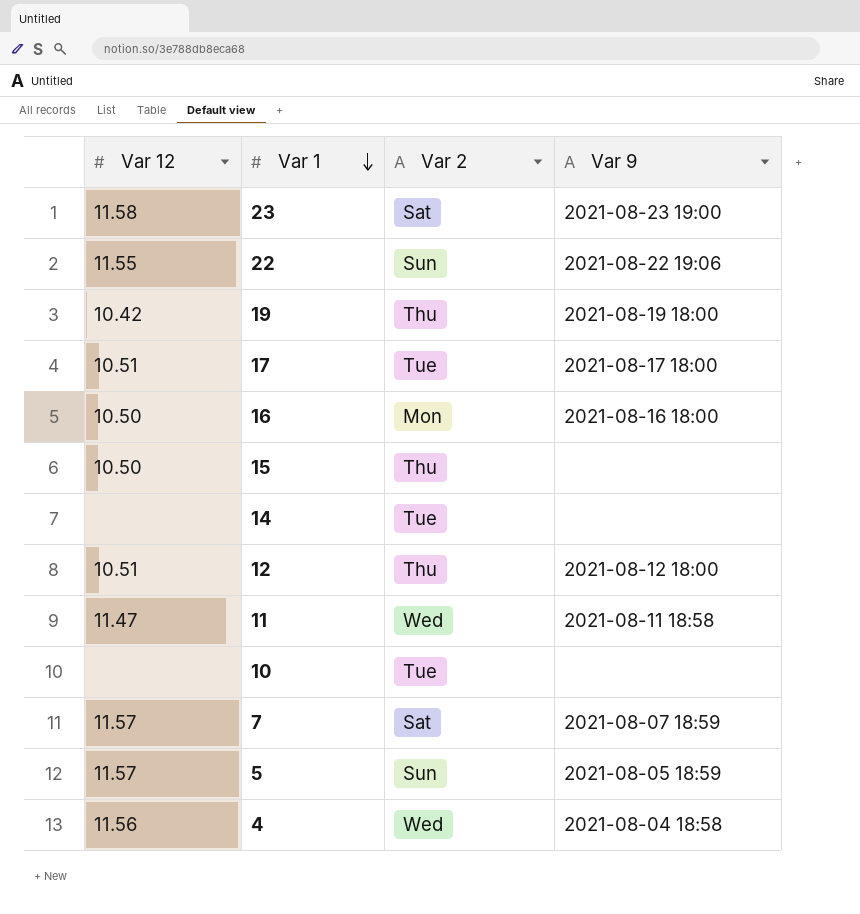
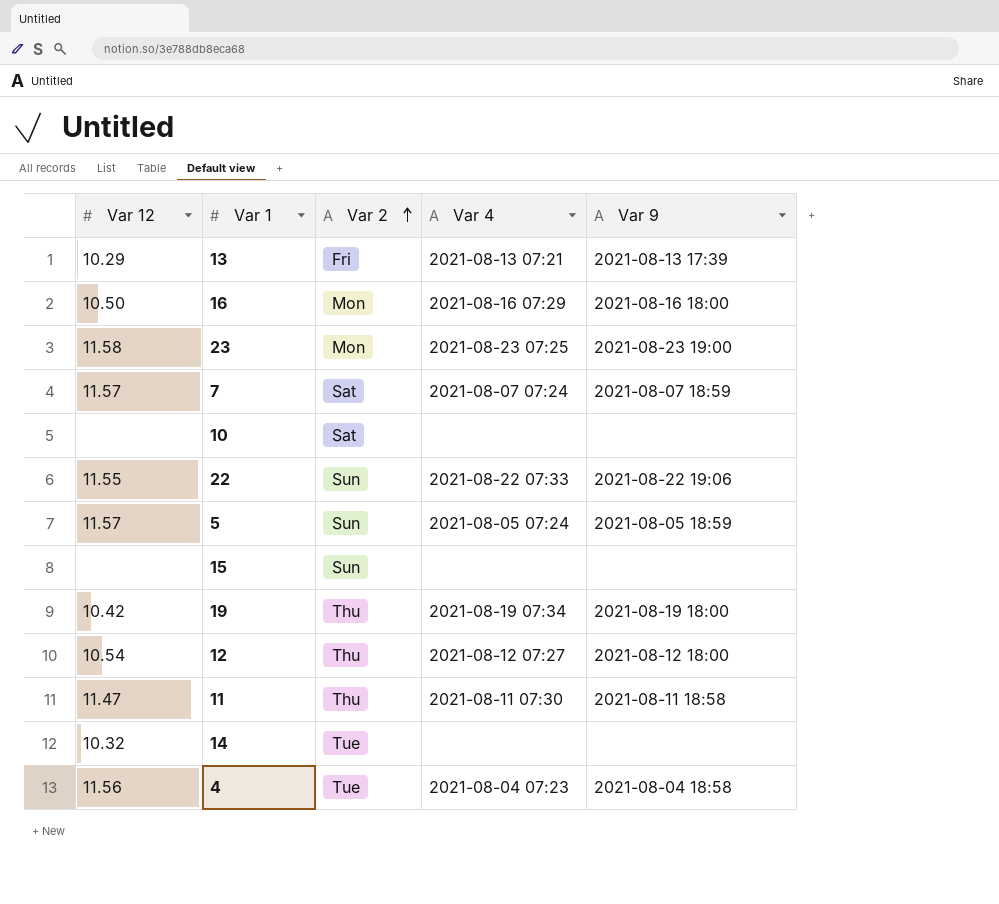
row order: Var 1 descending -> Var 2 ascending
column Var 4 | position: none -> 4
row 17: 10.51 | Tue | 2021-08-17 18:00 -> none
row 13: none -> 10.29 | Fri | 2021-08-13 07:21 | 2021-08-13 17:39
23 | Var 2: Sat -> Mon
10 | Var 2: Tue -> Sat
15 | Var 12: 10.50 -> none
15 | Var 2: Thu -> Sun
12 | Var 12: 10.51 -> 10.54
11 | Var 2: Wed -> Thu
14 | Var 12: none -> 10.32
4 | Var 2: Wed -> Tue

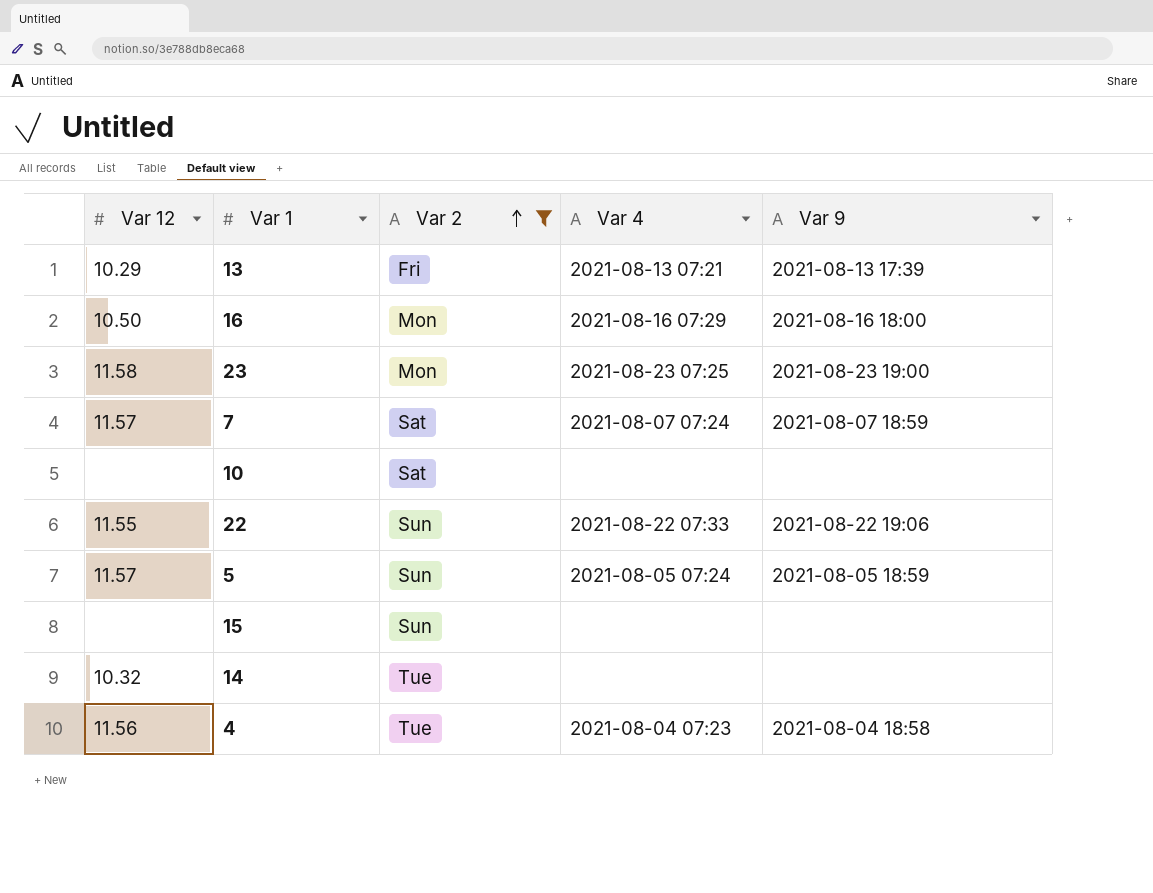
filter: none -> Var 2 != Thu

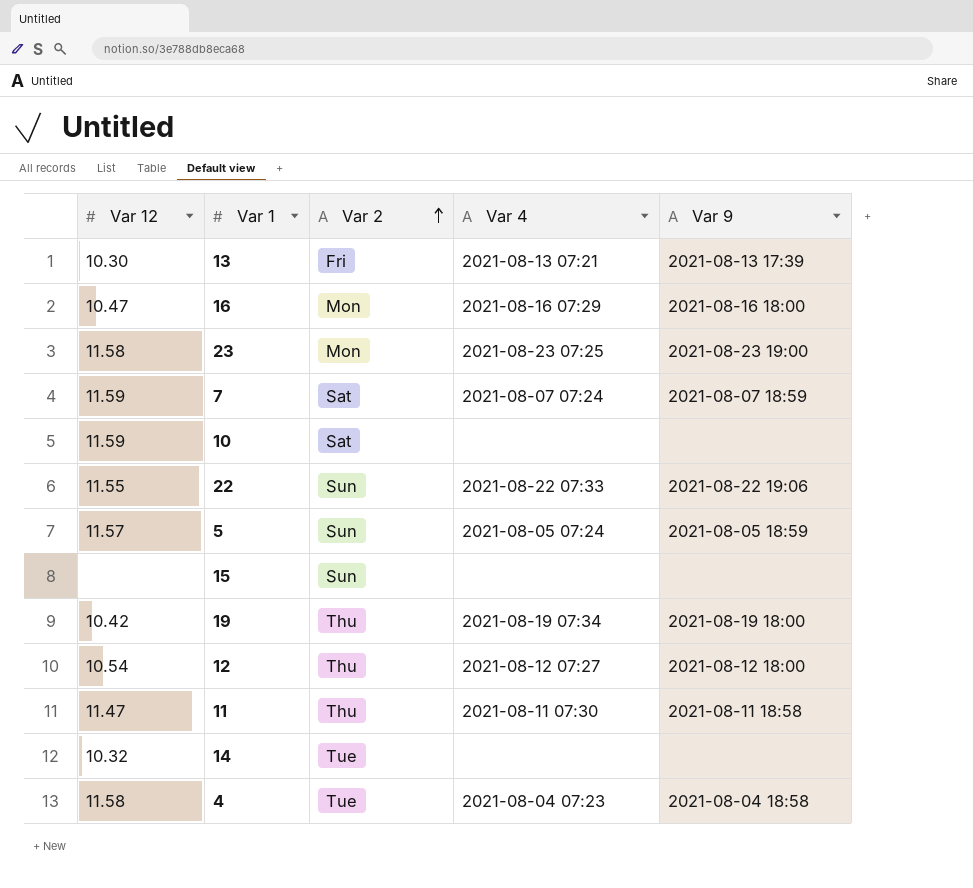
filter: Var 2 != Thu -> none
13 | Var 12: 10.29 -> 10.30
16 | Var 12: 10.50 -> 10.47
7 | Var 12: 11.57 -> 11.59
10 | Var 12: none -> 11.59
4 | Var 12: 11.56 -> 11.58

